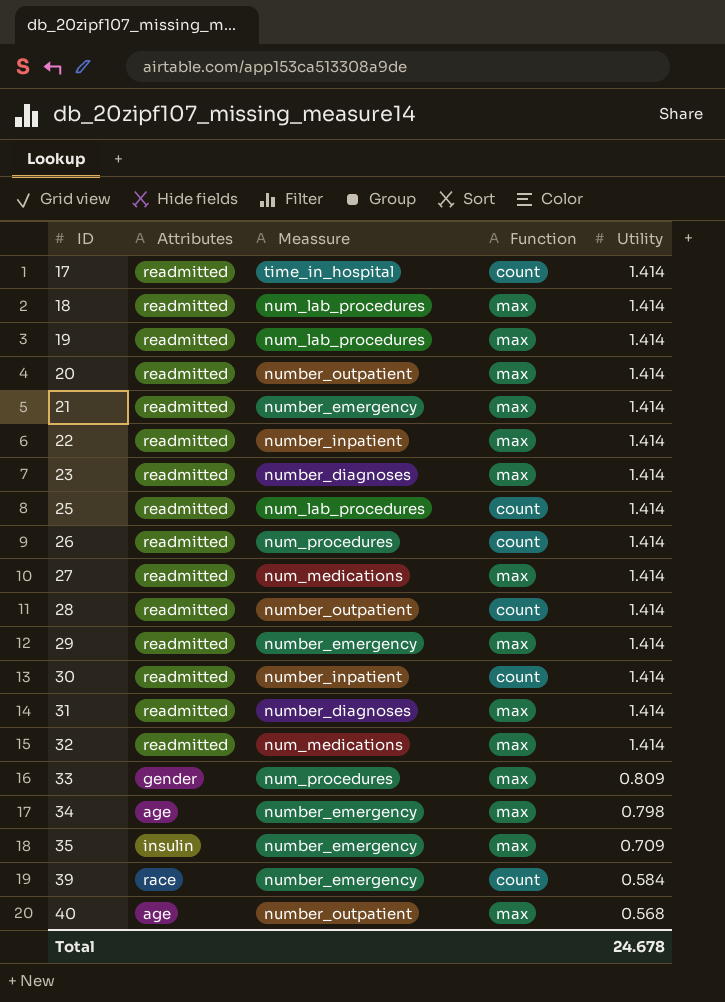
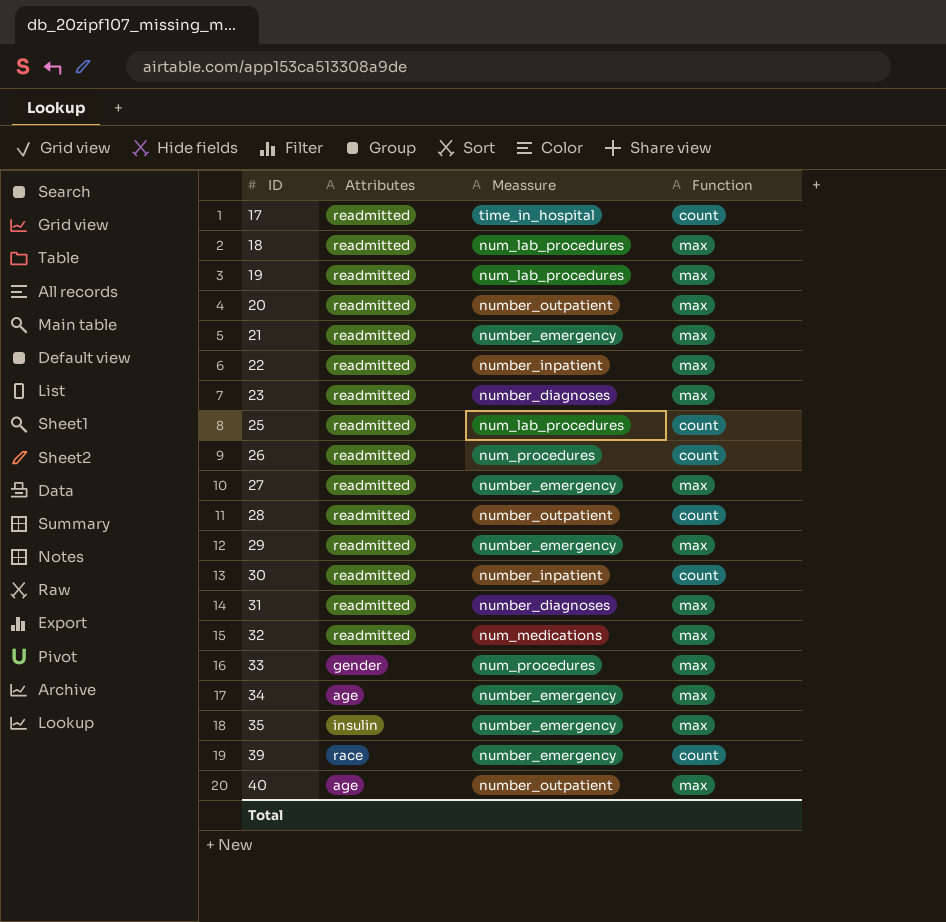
column Utility | position: 5 -> none
27 | Meassure: num_medications -> number_emergency

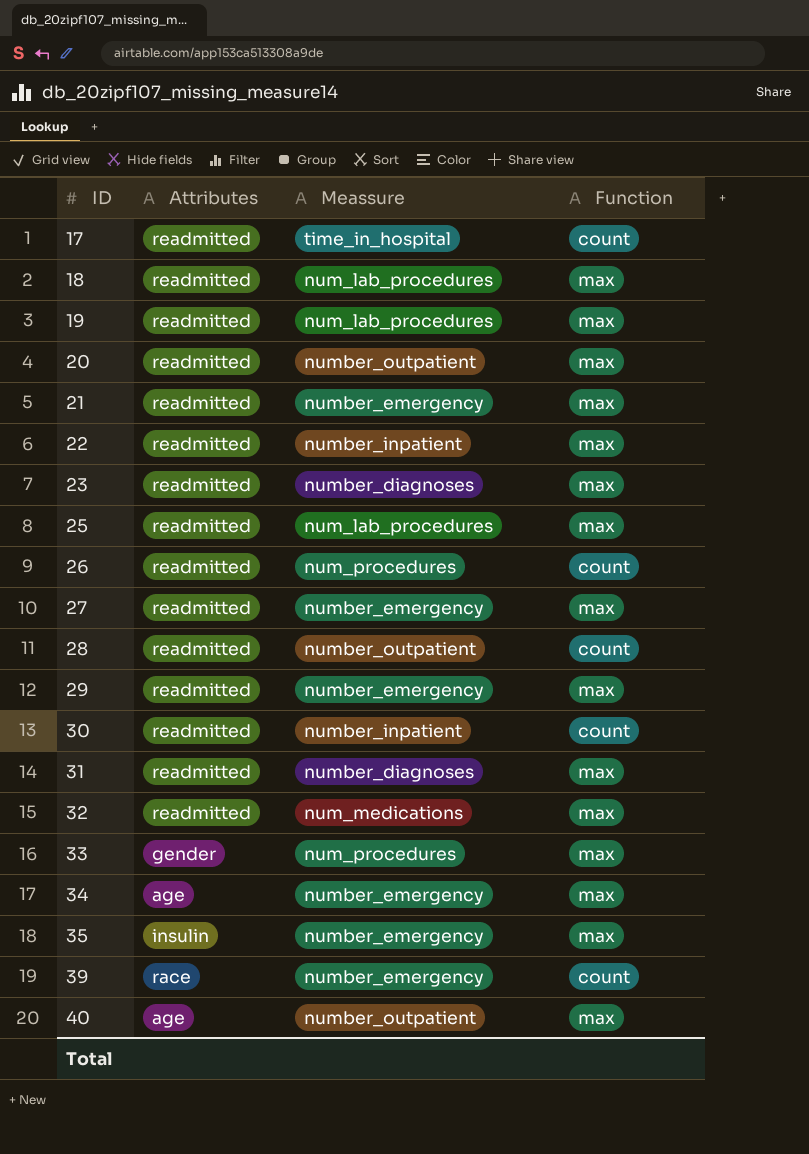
25 | Function: count -> max

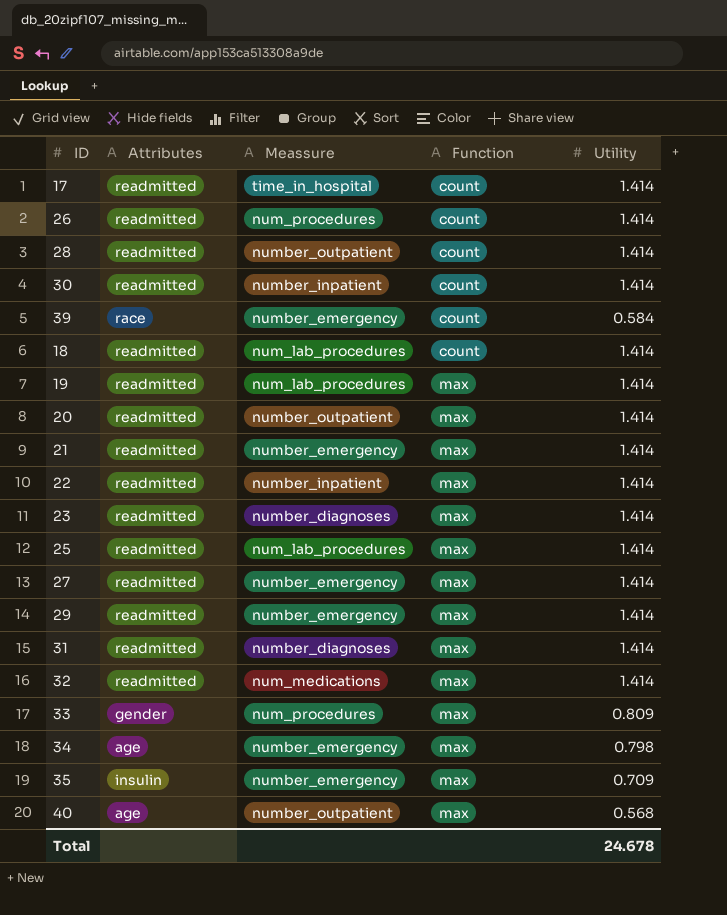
row order: ID ascending -> Function ascending
column Utility | position: none -> 5
18 | Function: max -> count

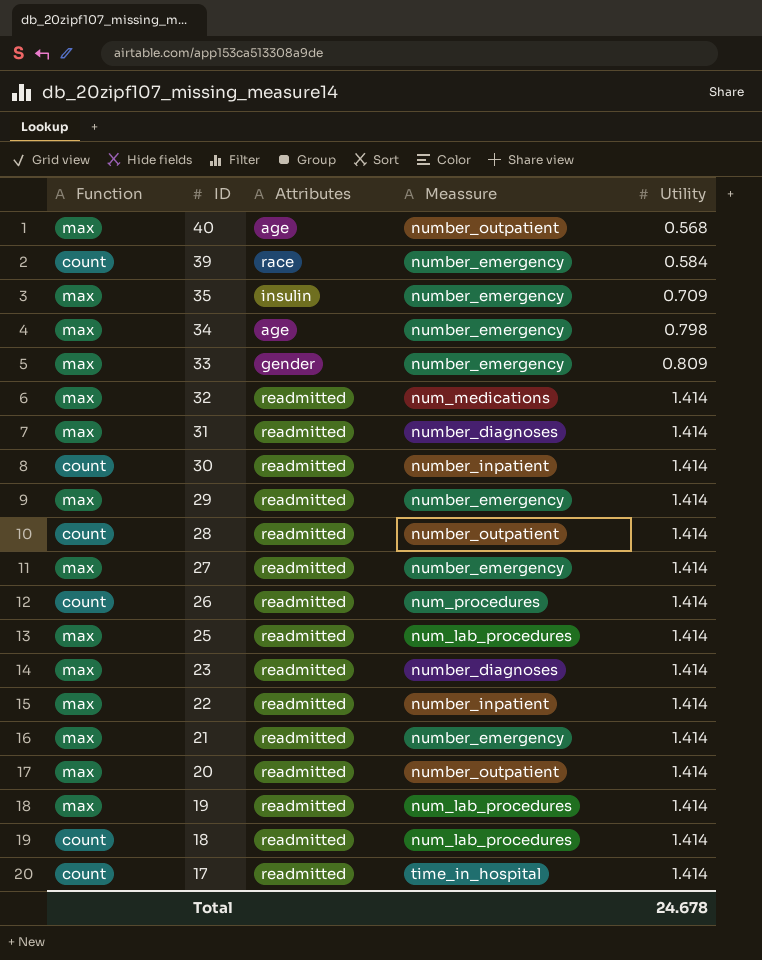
row order: Function ascending -> ID descending
column Function | position: 4 -> 1
33 | Meassure: num_procedures -> number_emergency

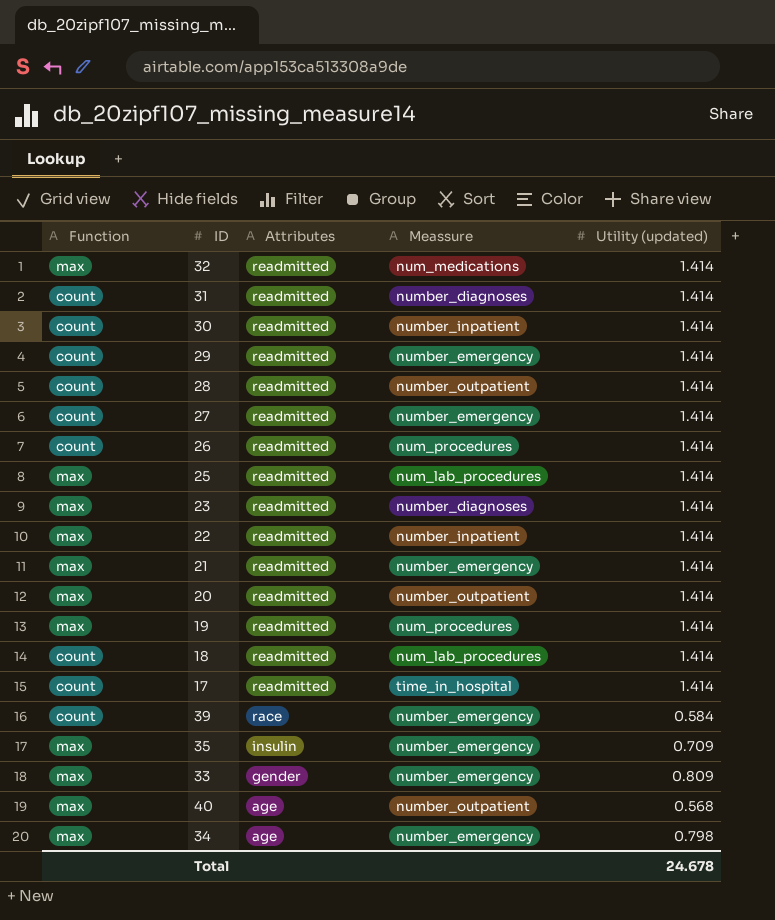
row order: ID descending -> Attributes descending
column name: Utility -> Utility (updated)
31 | Function: max -> count
29 | Function: max -> count
27 | Function: max -> count
19 | Meassure: num_lab_procedures -> num_procedures

